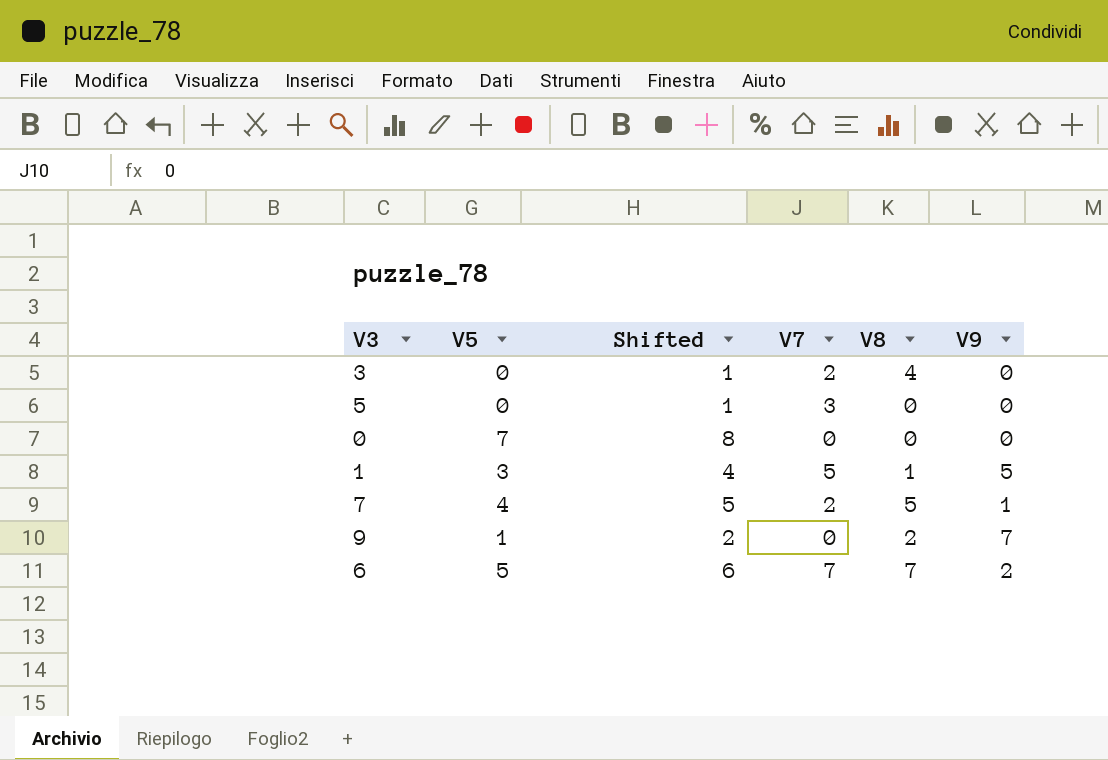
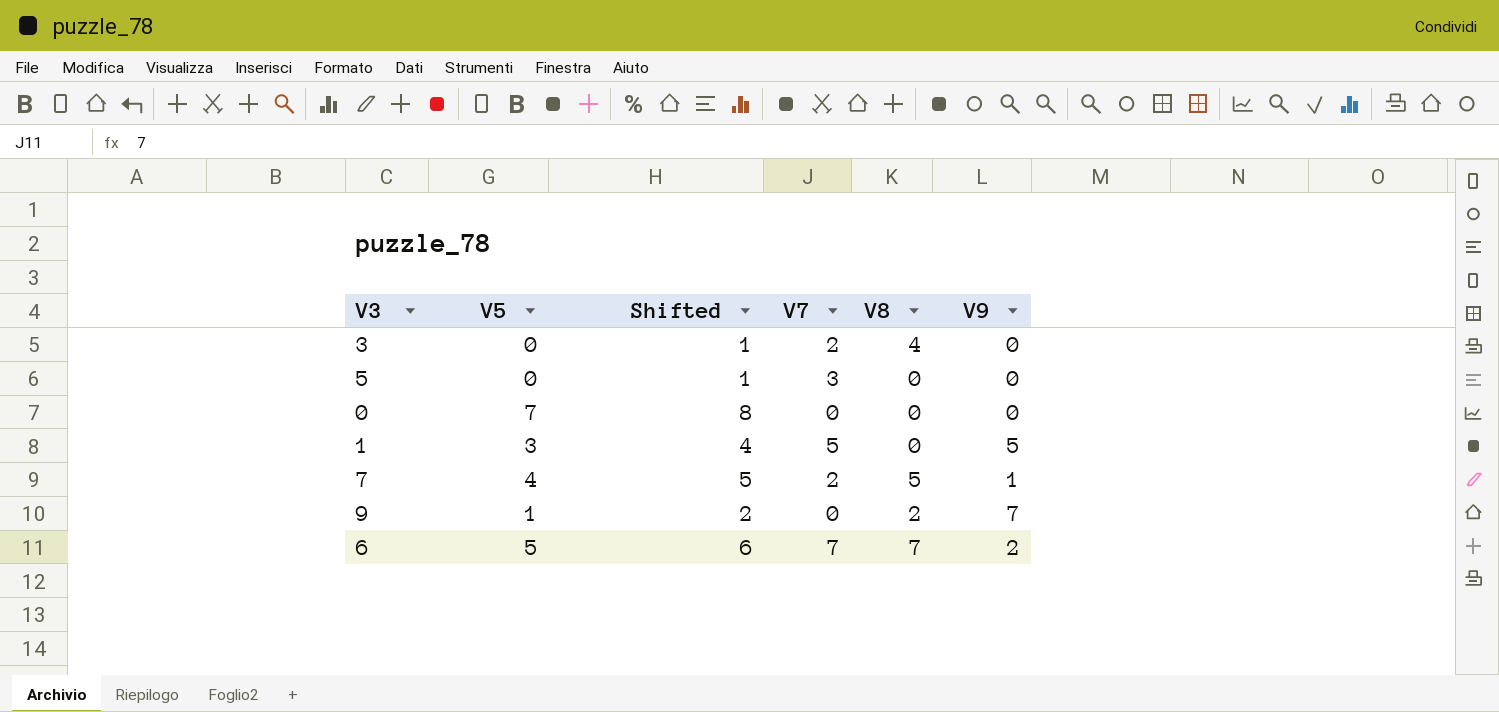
1 | V8: 1 -> 0

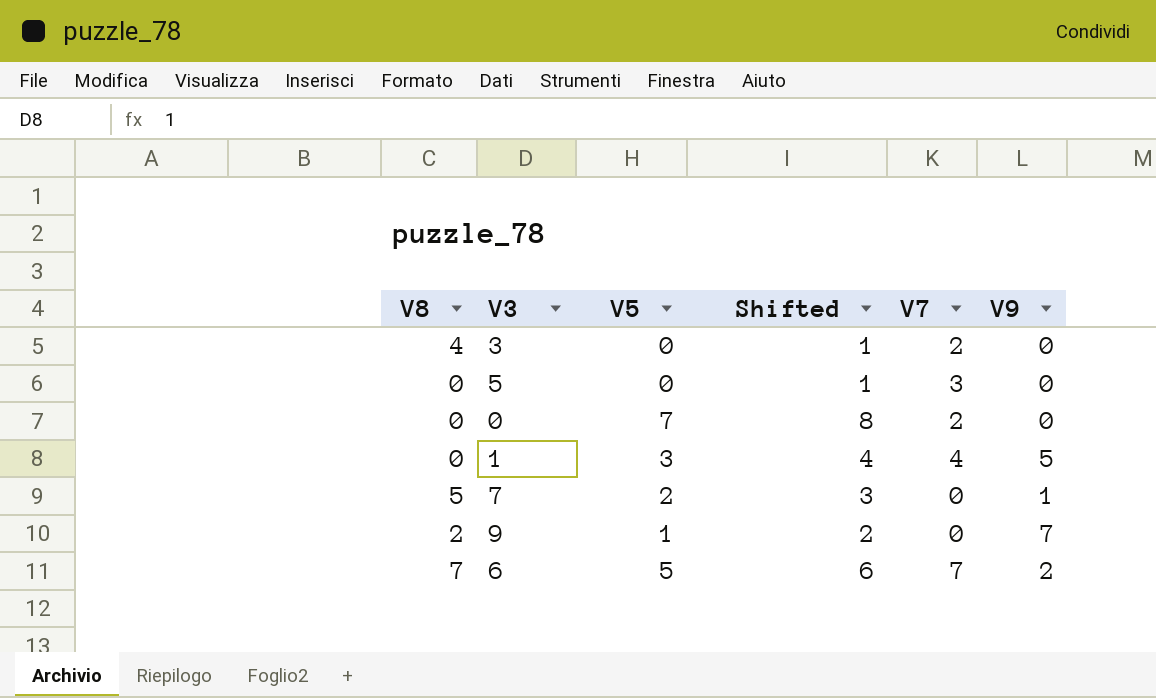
column V8 | position: 5 -> 1
0 | V7: 0 -> 2
1 | V7: 5 -> 4
7 | V5: 4 -> 2
7 | Shifted: 5 -> 3
7 | V7: 2 -> 0

